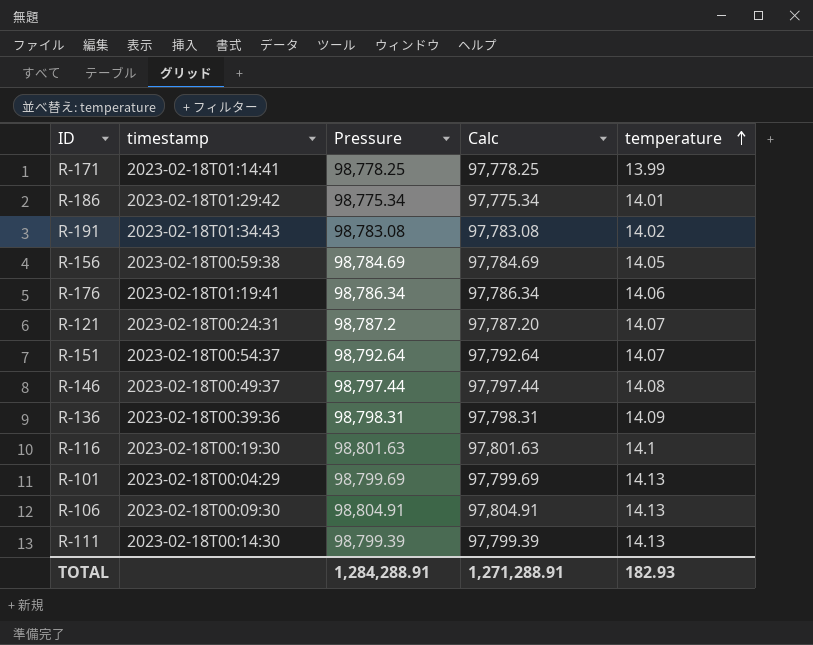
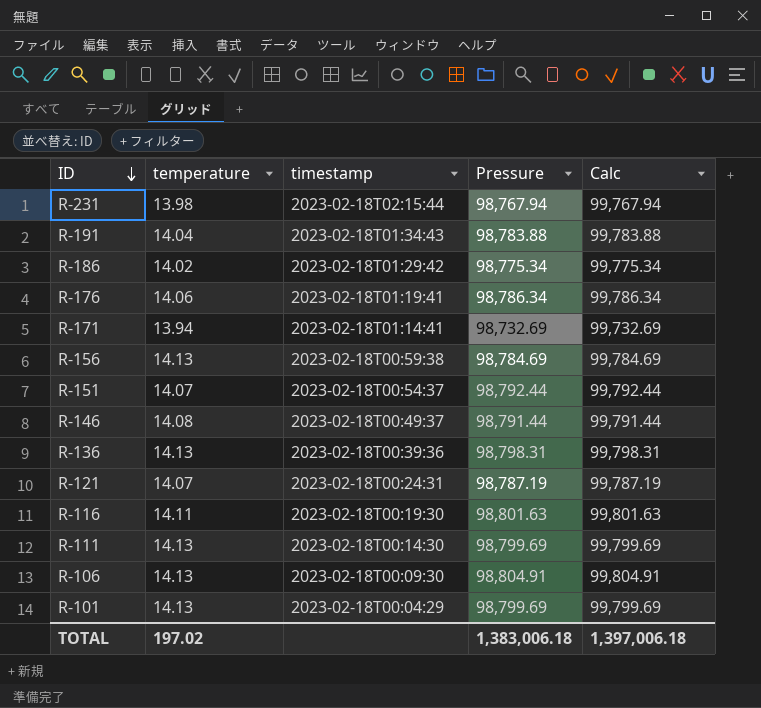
row order: temperature ascending -> ID descending
column temperature | position: 5 -> 2
column Calc | formula: [Pressure] - 1000 -> [Pressure] + 1000
row R-231: none -> 13.98 | 2023-02-18T02:15:44 | 98,767.94 | 99,767.94
R-191 | temperature: 14.02 -> 14.04
R-191 | Pressure: 98,783.08 -> 98,783.88
R-186 | temperature: 14.01 -> 14.02
R-171 | temperature: 13.99 -> 13.94
R-171 | Pressure: 98,778.25 -> 98,732.69
R-156 | temperature: 14.05 -> 14.13
R-151 | Pressure: 98,792.64 -> 98,792.44
R-146 | Pressure: 98,797.44 -> 98,791.44
R-136 | temperature: 14.09 -> 14.13
R-121 | Pressure: 98,787.2 -> 98,787.19
R-116 | temperature: 14.1 -> 14.11
R-111 | Pressure: 98,799.39 -> 98,799.69
TOTAL | temperature: 182.93 -> 197.02
TOTAL | Pressure: 1,284,288.91 -> 1,383,006.18
TOTAL | Calc: 1,271,288.91 -> 1,397,006.18

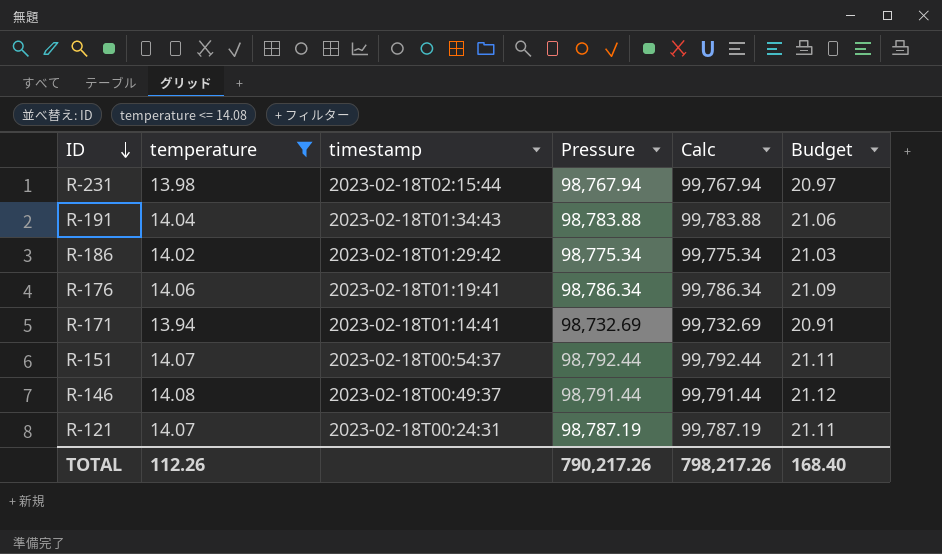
filter: none -> temperature <= 14.08
column Budget | formula: none -> [temperature] * 1.5
TOTAL | temperature: 197.02 -> 112.26
TOTAL | Pressure: 1,383,006.18 -> 790,217.26
TOTAL | Calc: 1,397,006.18 -> 798,217.26

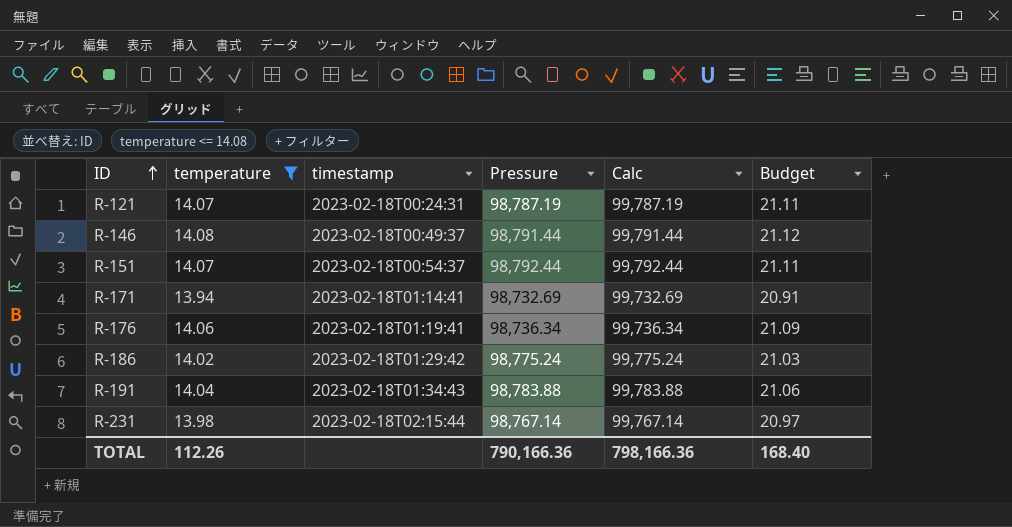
row order: ID descending -> ID ascending
R-176 | Pressure: 98,786.34 -> 98,736.34
R-176 | Calc: 99,786.34 -> 99,736.34
R-186 | Pressure: 98,775.34 -> 98,775.24
R-186 | Calc: 99,775.34 -> 99,775.24
R-231 | Pressure: 98,767.94 -> 98,767.14
R-231 | Calc: 99,767.94 -> 99,767.14
TOTAL | Pressure: 790,217.26 -> 790,166.36
TOTAL | Calc: 798,217.26 -> 798,166.36

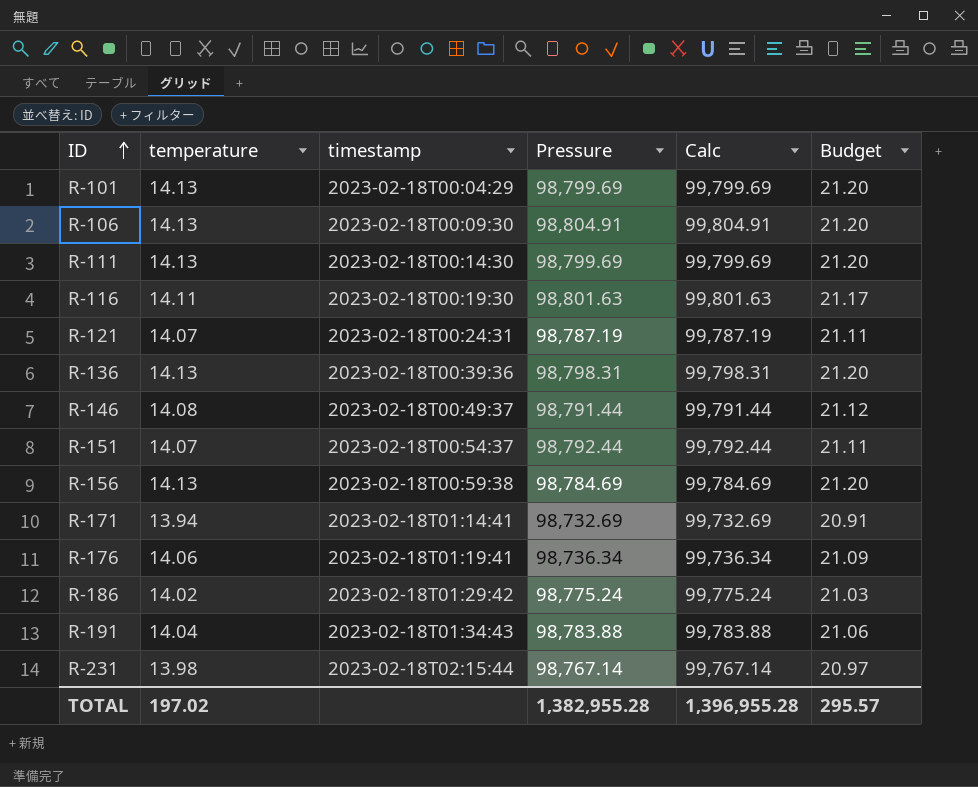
filter: temperature <= 14.08 -> none
TOTAL | temperature: 112.26 -> 197.02
TOTAL | Pressure: 790,166.36 -> 1,382,955.28
TOTAL | Calc: 798,166.36 -> 1,396,955.28
TOTAL | Budget: 168.40 -> 295.57

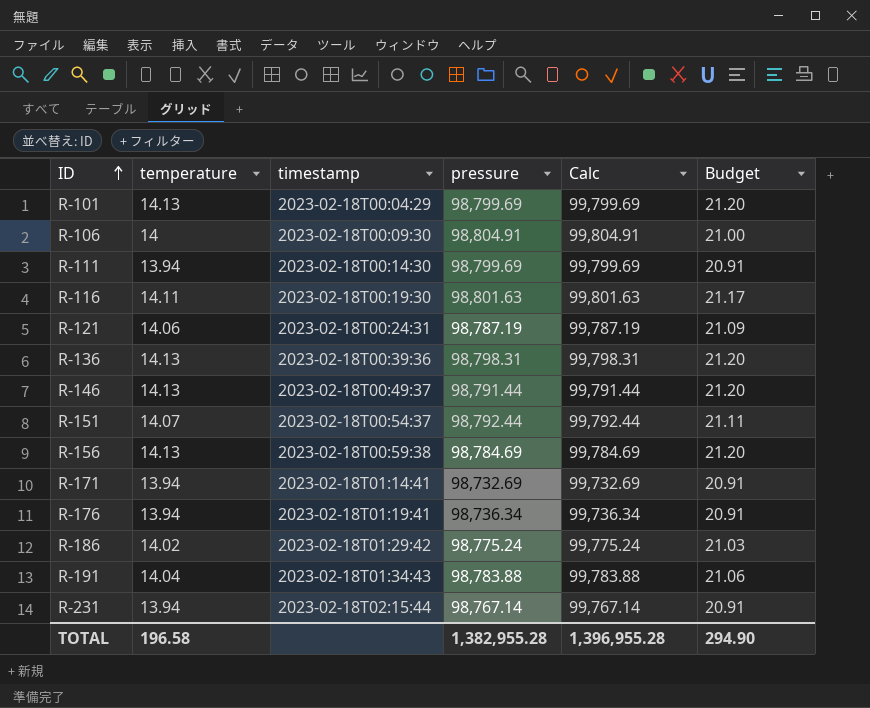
column name: Pressure -> pressure
R-106 | temperature: 14.13 -> 14
R-106 | Budget: 21.20 -> 21.00
R-111 | temperature: 14.13 -> 13.94
R-111 | Budget: 21.20 -> 20.91
R-121 | temperature: 14.07 -> 14.06
R-121 | Budget: 21.11 -> 21.09
R-146 | temperature: 14.08 -> 14.13
R-146 | Budget: 21.12 -> 21.20
R-176 | temperature: 14.06 -> 13.94
R-176 | Budget: 21.09 -> 20.91
R-231 | temperature: 13.98 -> 13.94
R-231 | Budget: 20.97 -> 20.91
TOTAL | temperature: 197.02 -> 196.58
TOTAL | Budget: 295.57 -> 294.90

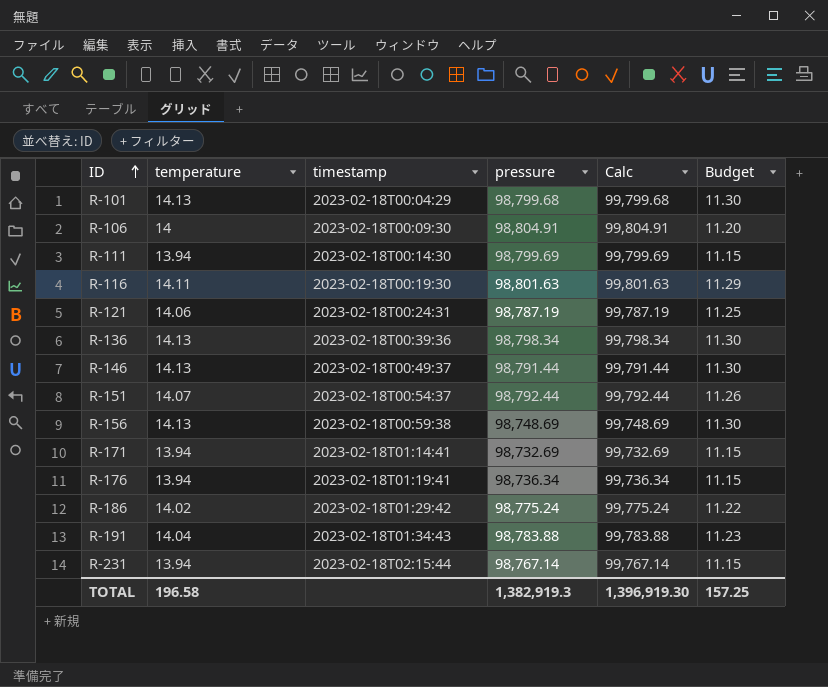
column Budget | formula: [temperature] * 1.5 -> [temperature] * 0.8
R-101 | pressure: 98,799.69 -> 98,799.68
R-101 | Calc: 99,799.69 -> 99,799.68
R-136 | pressure: 98,798.31 -> 98,798.34
R-136 | Calc: 99,798.31 -> 99,798.34
R-156 | pressure: 98,784.69 -> 98,748.69
R-156 | Calc: 99,784.69 -> 99,748.69
TOTAL | pressure: 1,382,955.28 -> 1,382,919.3
TOTAL | Calc: 1,396,955.28 -> 1,396,919.30
TOTAL | Budget: 294.90 -> 157.25

